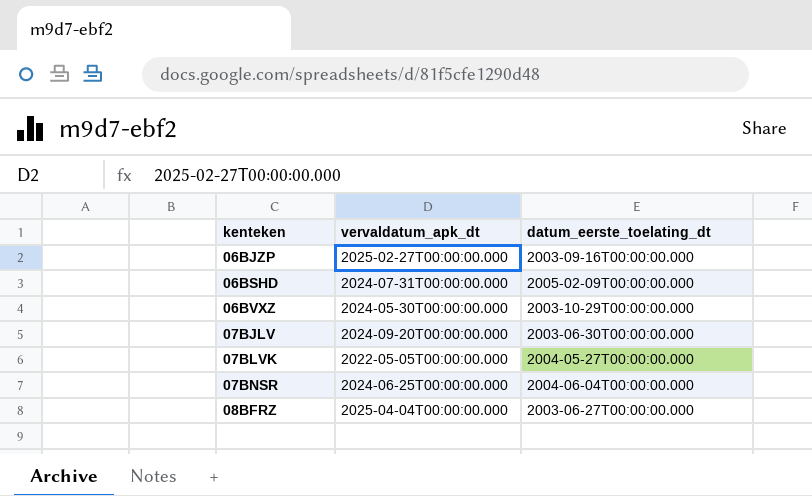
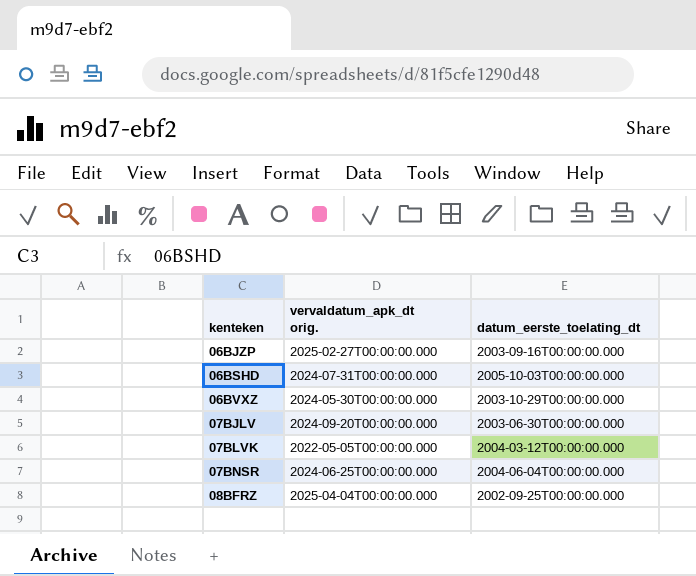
column name: vervaldatum_apk_dt -> vervaldatum_apk_dt orig.
06BSHD | datum_eerste_toelating_dt: 2005-02-09T00:00:00.000 -> 2005-10-03T00:00:00.000
07BLVK | datum_eerste_toelating_dt: 2004-05-27T00:00:00.000 -> 2004-03-12T00:00:00.000
08BFRZ | datum_eerste_toelating_dt: 2003-06-27T00:00:00.000 -> 2002-09-25T00:00:00.000

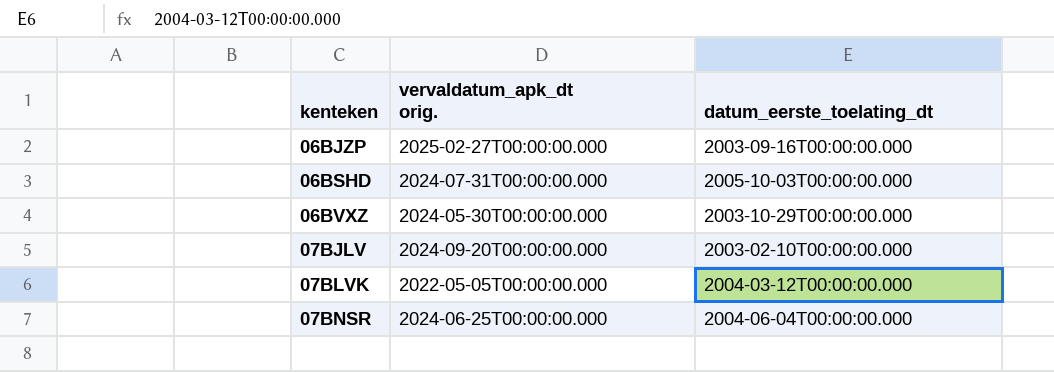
row 08BFRZ: 2025-04-04T00:00:00.000 | 2002-09-25T00:00:00.000 -> none
07BJLV | datum_eerste_toelating_dt: 2003-06-30T00:00:00.000 -> 2003-02-10T00:00:00.000

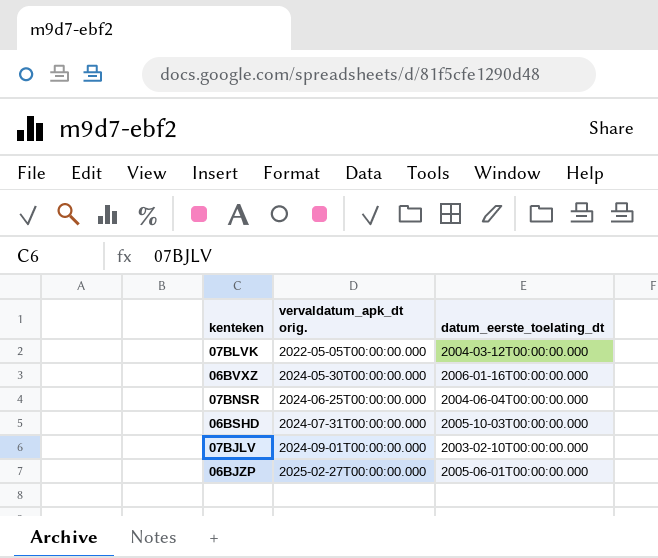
row order: kenteken ascending -> vervaldatum_apk_dt orig. ascending
06BVXZ | datum_eerste_toelating_dt: 2003-10-29T00:00:00.000 -> 2006-01-16T00:00:00.000
07BJLV | vervaldatum_apk_dt orig.: 2024-09-20T00:00:00.000 -> 2024-09-01T00:00:00.000
06BJZP | datum_eerste_toelating_dt: 2003-09-16T00:00:00.000 -> 2005-06-01T00:00:00.000

